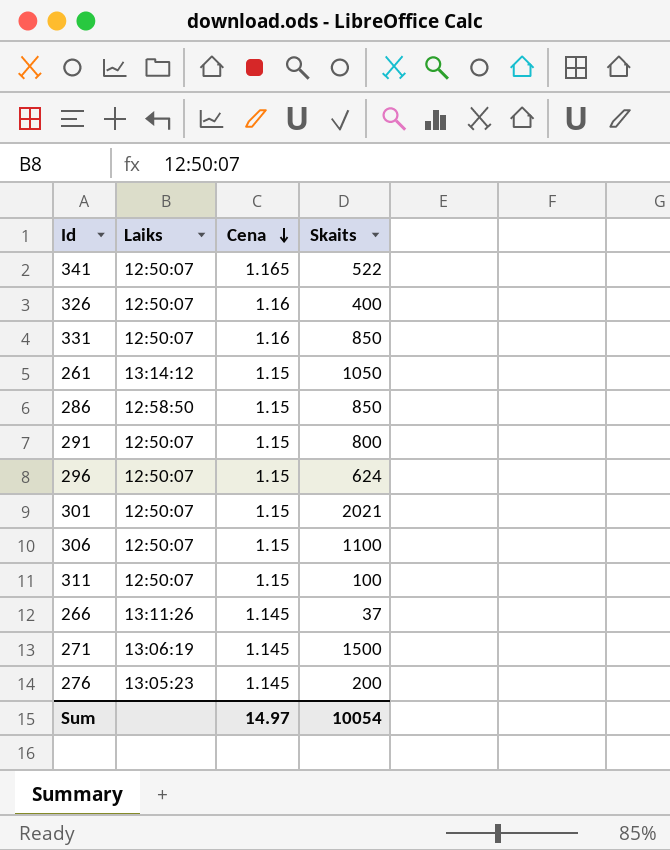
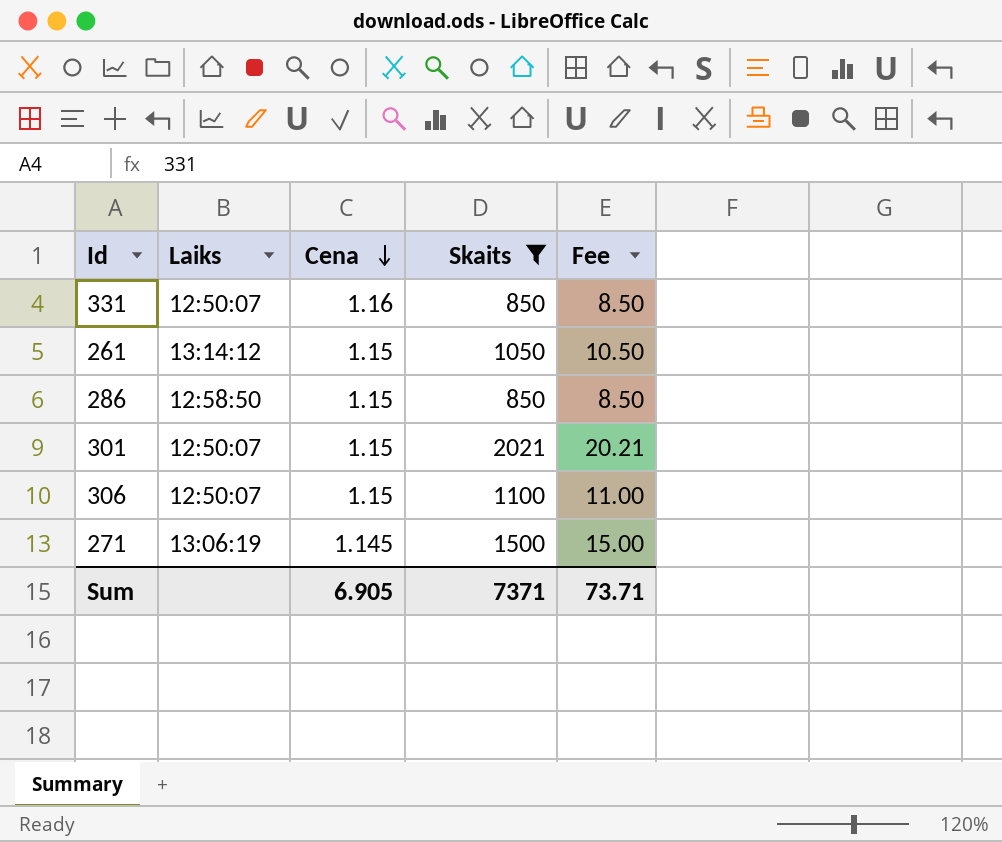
filter: none -> Skaits >= 850
column Fee | formula: none -> [Skaits] * 0.01
Sum | Cena: 14.97 -> 6.905
Sum | Skaits: 10054 -> 7371

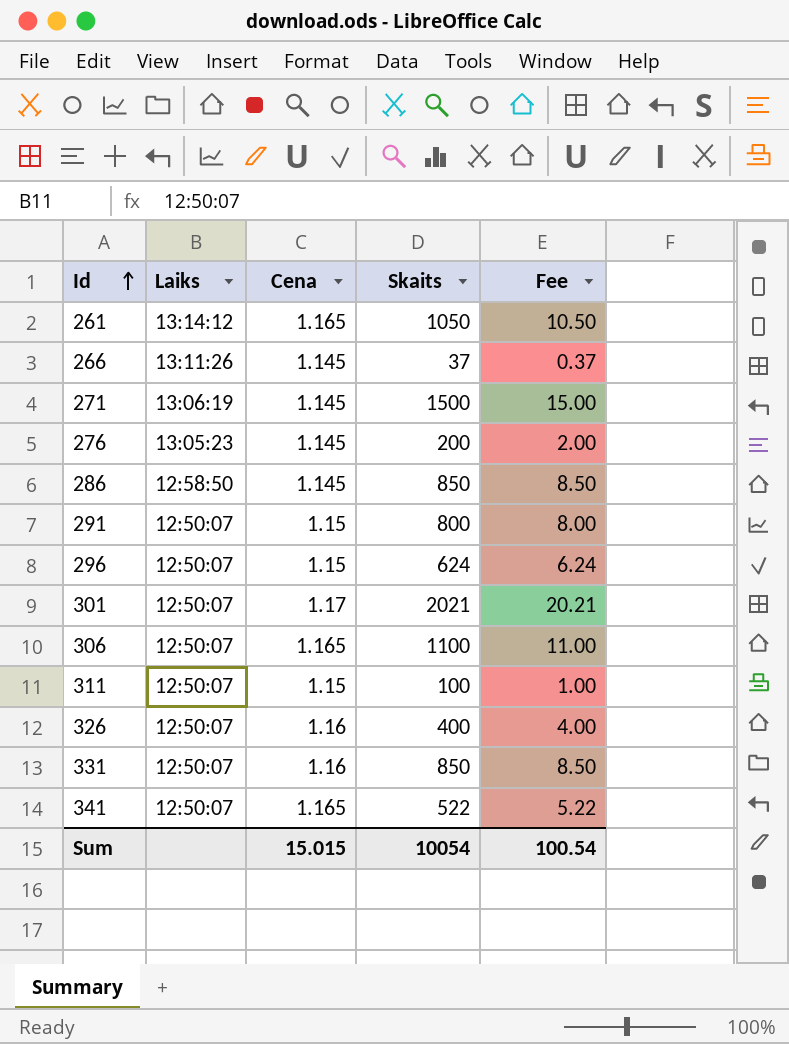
filter: Skaits >= 850 -> none
row order: Cena descending -> Id ascending
261 | Cena: 1.15 -> 1.165
286 | Cena: 1.15 -> 1.145
301 | Cena: 1.15 -> 1.17
306 | Cena: 1.15 -> 1.165
Sum | Cena: 6.905 -> 15.015
Sum | Skaits: 7371 -> 10054
Sum | Fee: 73.71 -> 100.54

